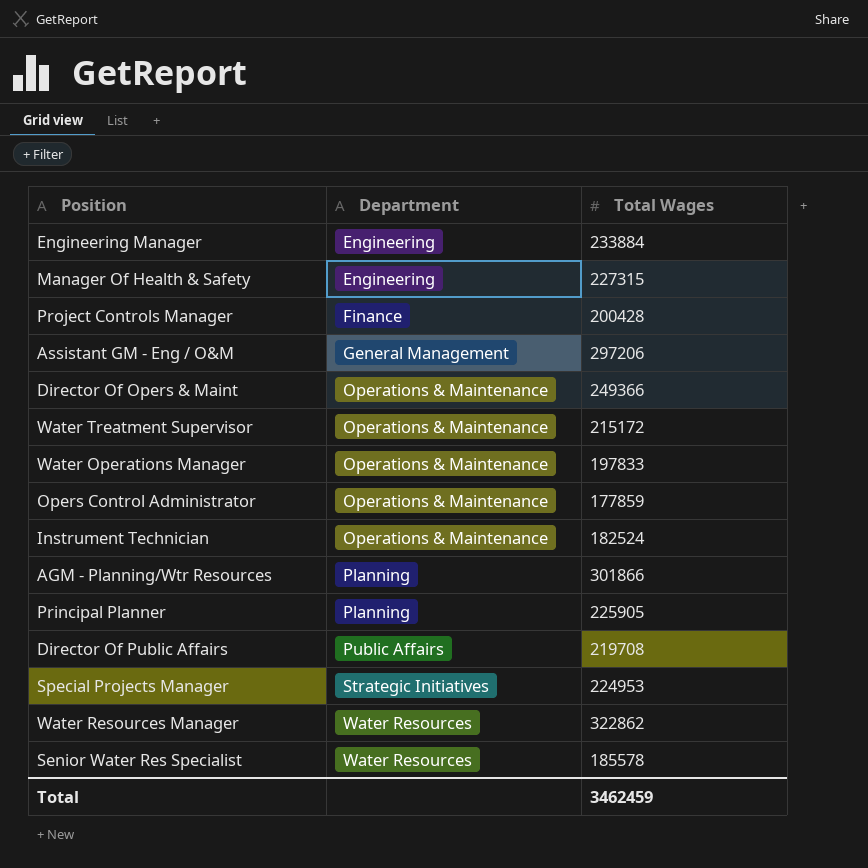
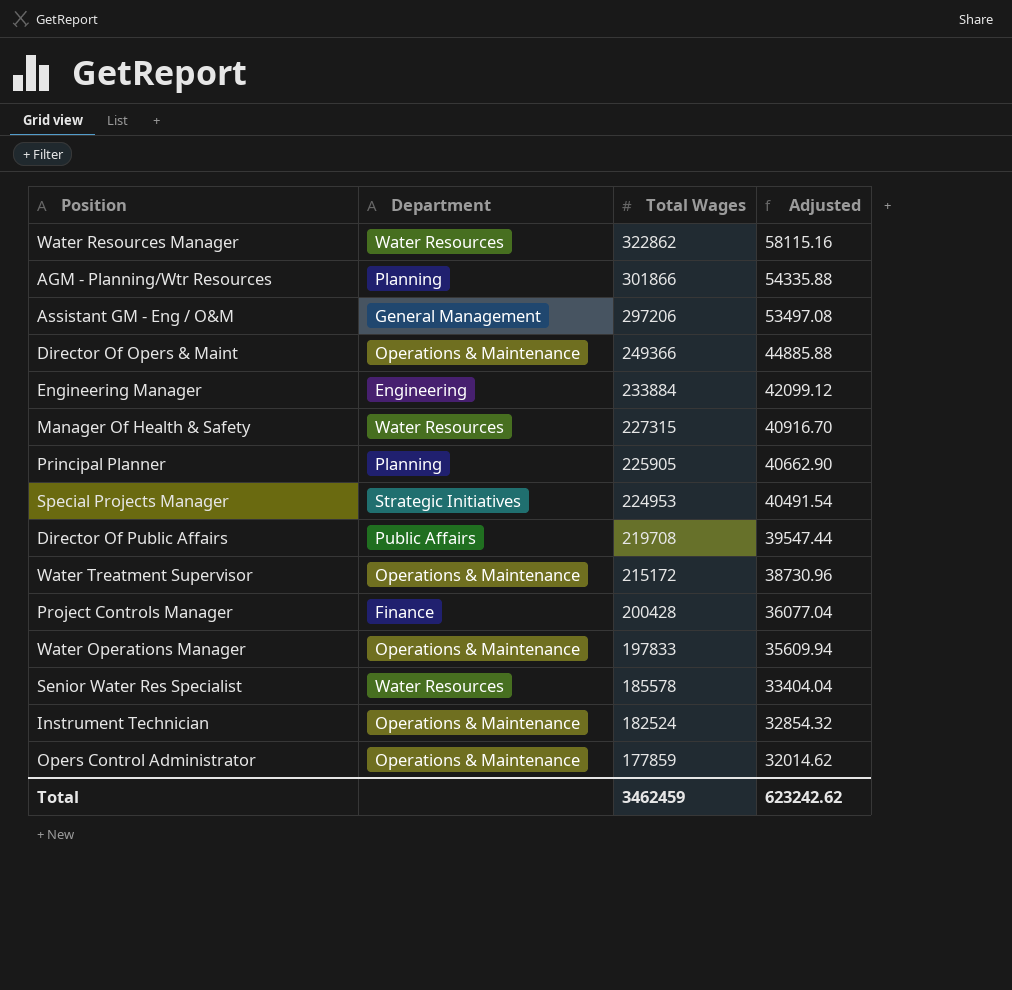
row order: Department ascending -> Total Wages descending
column Adjusted | formula: none -> [Total Wages] * 0.18
Manager Of Health & Safety | Department: Engineering -> Water Resources

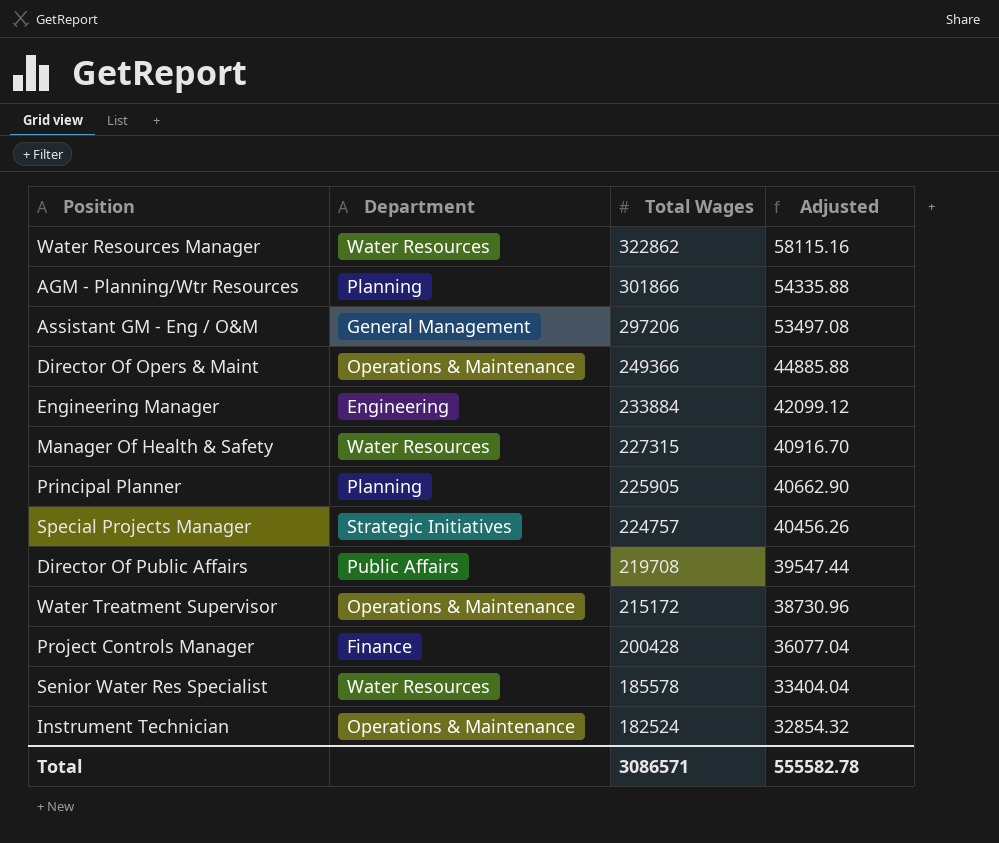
row Water Operations Manager: Operations & Maintenance | 197833 | 35609.94 -> none
row Opers Control Administrator: Operations & Maintenance | 177859 | 32014.62 -> none
Special Projects Manager | Total Wages: 224953 -> 224757
Special Projects Manager | Adjusted: 40491.54 -> 40456.26
Total | Total Wages: 3462459 -> 3086571
Total | Adjusted: 623242.62 -> 555582.78

